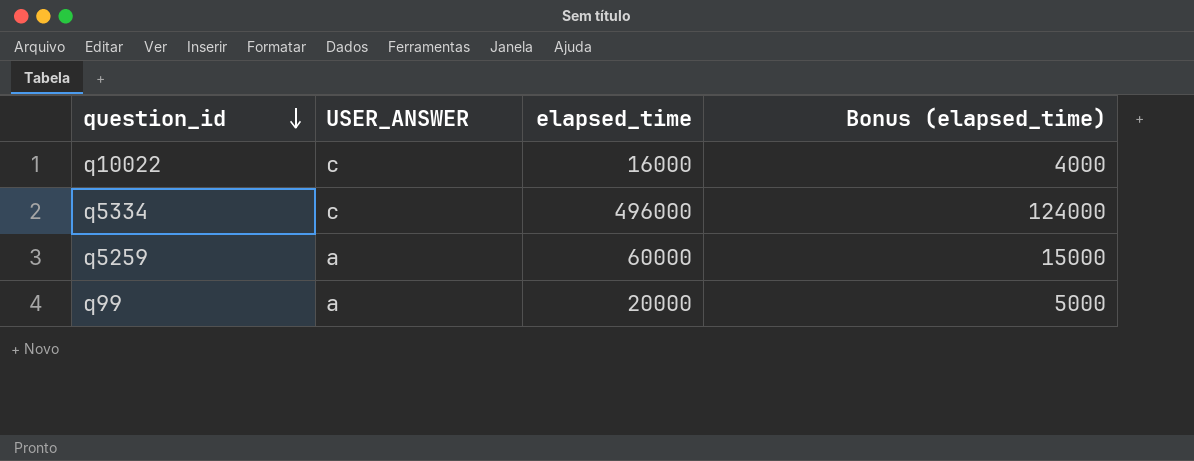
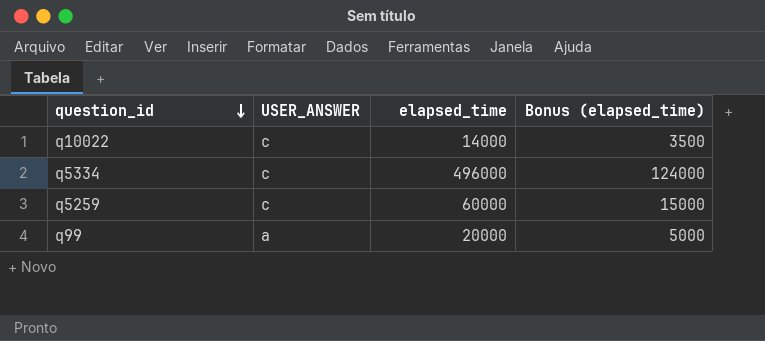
q10022 | elapsed_time: 16000 -> 14000
q10022 | Bonus (elapsed_time): 4000 -> 3500
q5259 | USER_ANSWER: a -> c

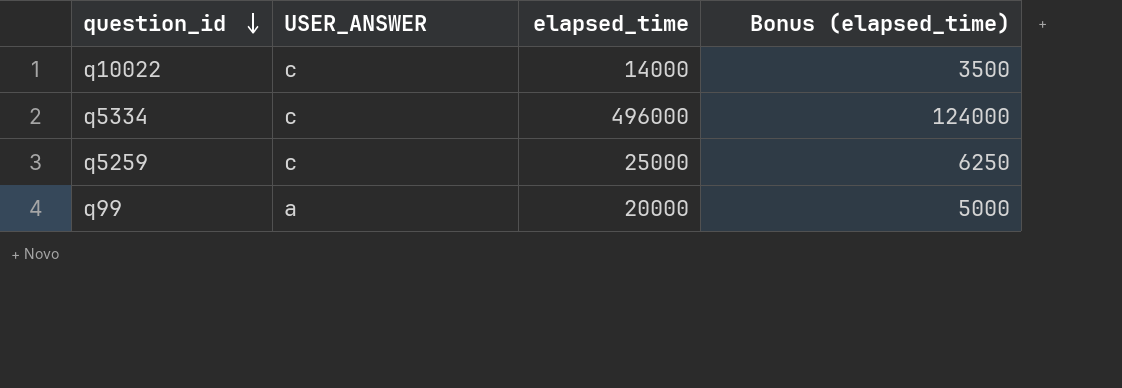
q5259 | elapsed_time: 60000 -> 25000
q5259 | Bonus (elapsed_time): 15000 -> 6250

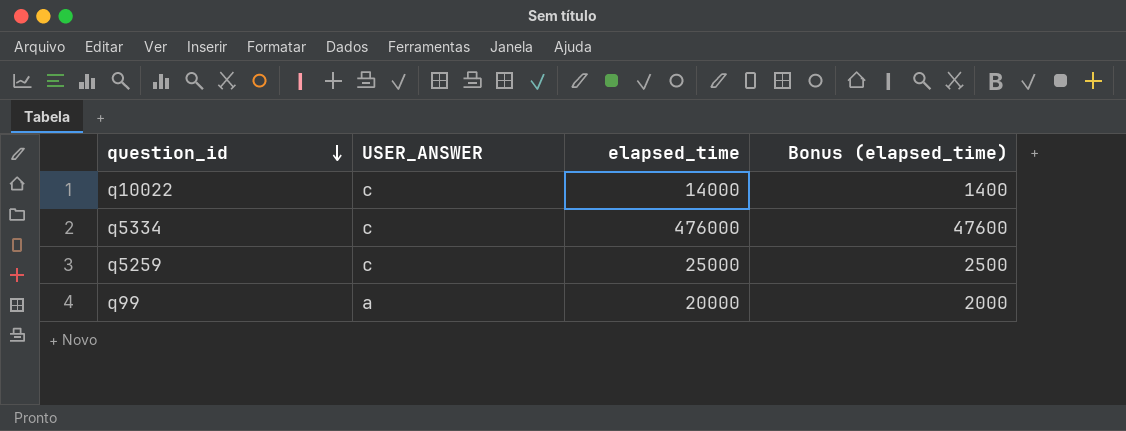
column Bonus (elapsed_time) | formula: [elapsed_time] * 0.25 -> [elapsed_time] * 0.1
q5334 | elapsed_time: 496000 -> 476000

